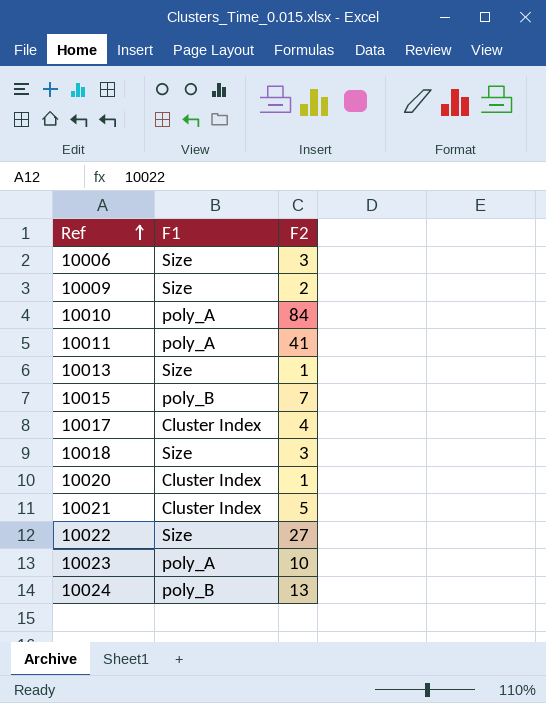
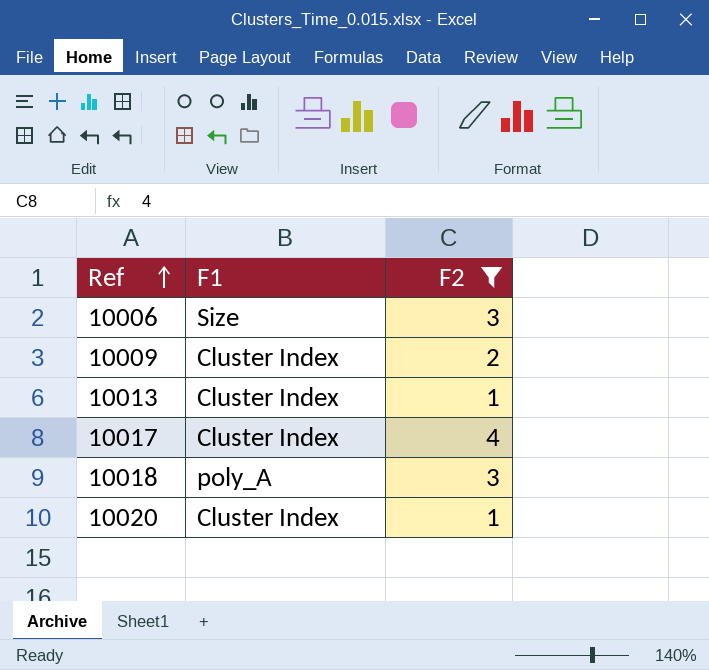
filter: none -> F2 <= 4
10009 | F1: Size -> Cluster Index
10013 | F1: Size -> Cluster Index
10018 | F1: Size -> poly_A

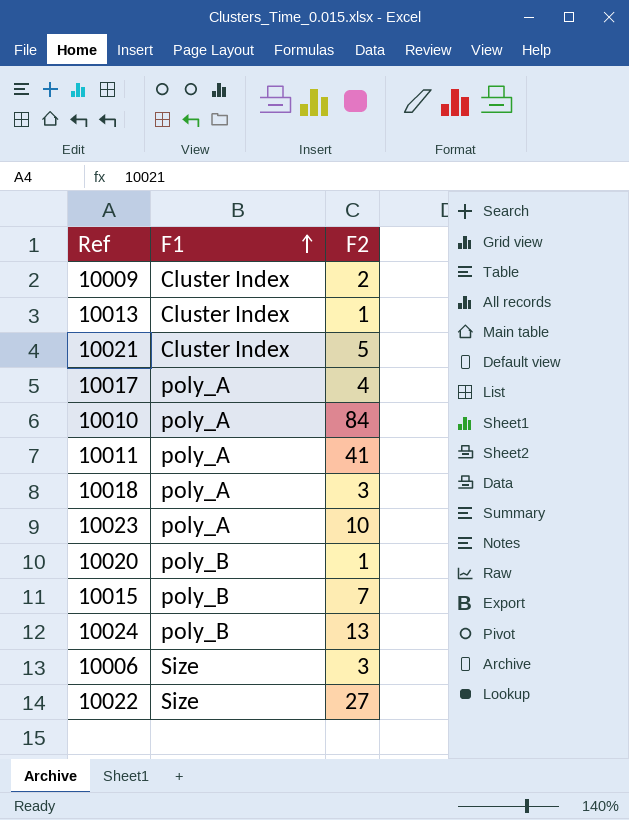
filter: F2 <= 4 -> none
row order: Ref ascending -> F1 ascending
10017 | F1: Cluster Index -> poly_A
10020 | F1: Cluster Index -> poly_B

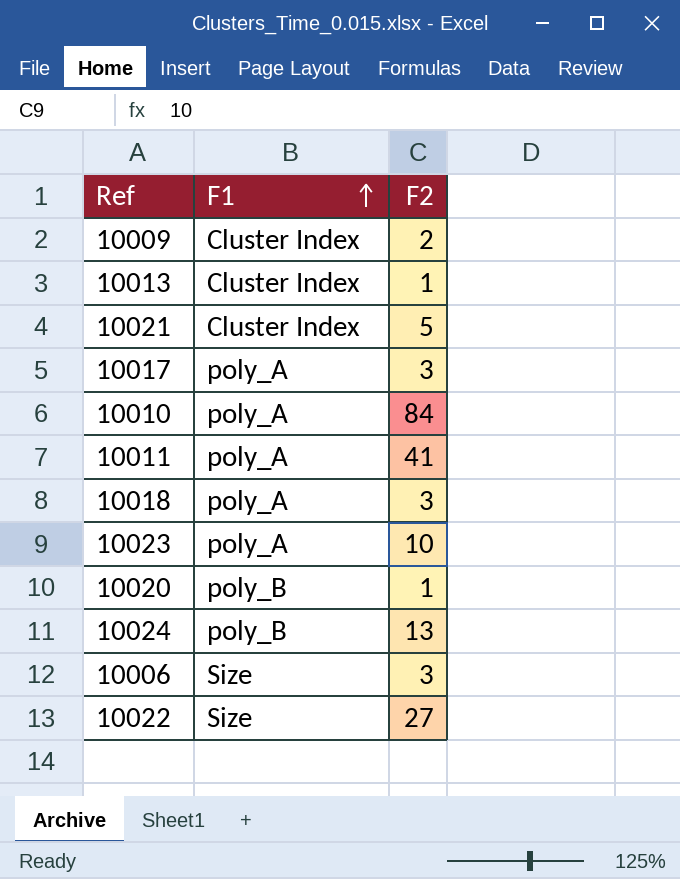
row 10015: poly_B | 7 -> none
10017 | F2: 4 -> 3

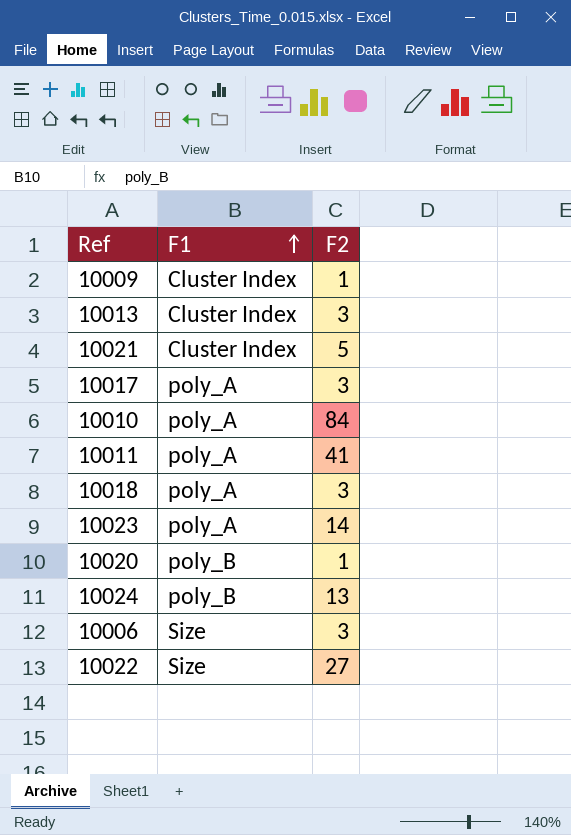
10009 | F2: 2 -> 1
10013 | F2: 1 -> 3
10023 | F2: 10 -> 14

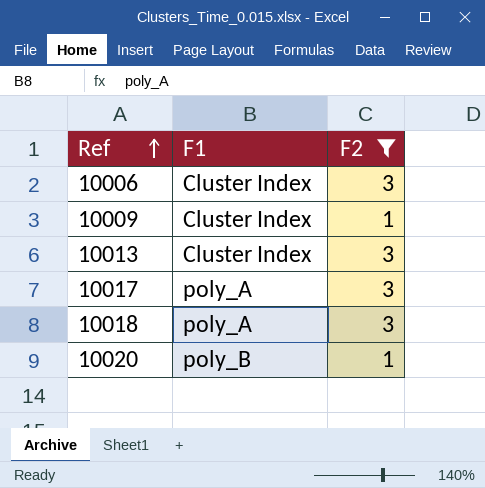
filter: none -> F2 <= 3
row order: F1 ascending -> Ref ascending
10006 | F1: Size -> Cluster Index

